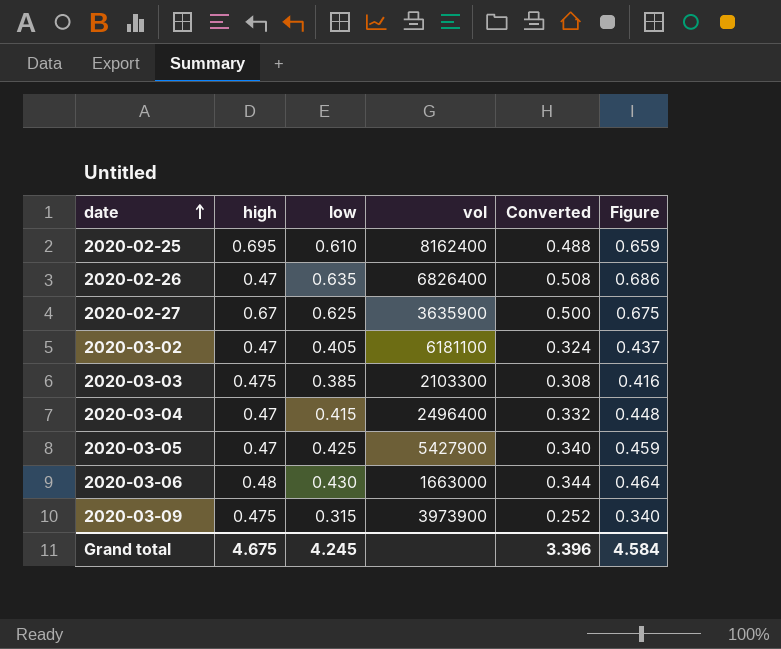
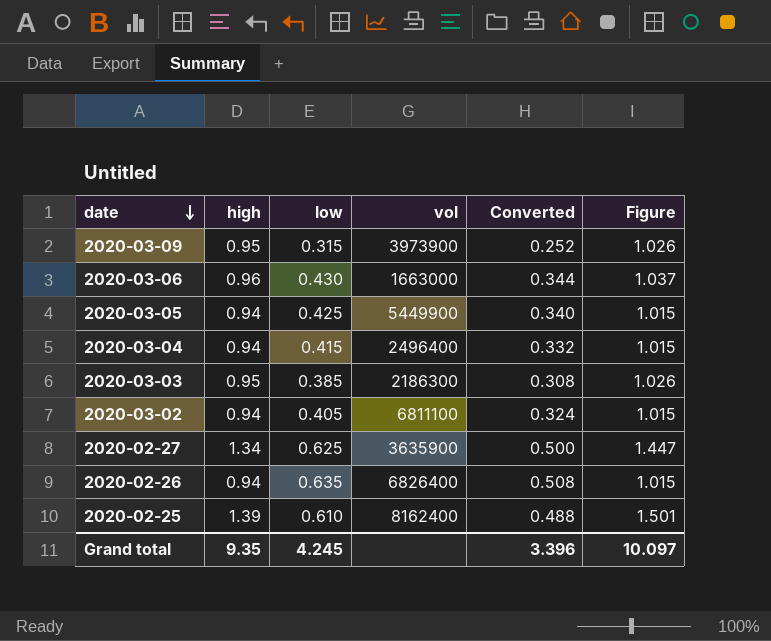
row order: date ascending -> date descending
column Figure | formula: [low] * 1.08 -> [high] * 1.08
2020-03-09 | high: 0.475 -> 0.95
2020-03-06 | high: 0.48 -> 0.96
2020-03-05 | high: 0.47 -> 0.94
2020-03-05 | vol: 5427900 -> 5449900
2020-03-04 | high: 0.47 -> 0.94
2020-03-03 | high: 0.475 -> 0.95
2020-03-03 | vol: 2103300 -> 2186300
2020-03-02 | high: 0.47 -> 0.94
2020-03-02 | vol: 6181100 -> 6811100
2020-02-27 | high: 0.67 -> 1.34
2020-02-26 | high: 0.47 -> 0.94
2020-02-25 | high: 0.695 -> 1.39
Grand total | high: 4.675 -> 9.35
Grand total | Figure: 4.584 -> 10.097

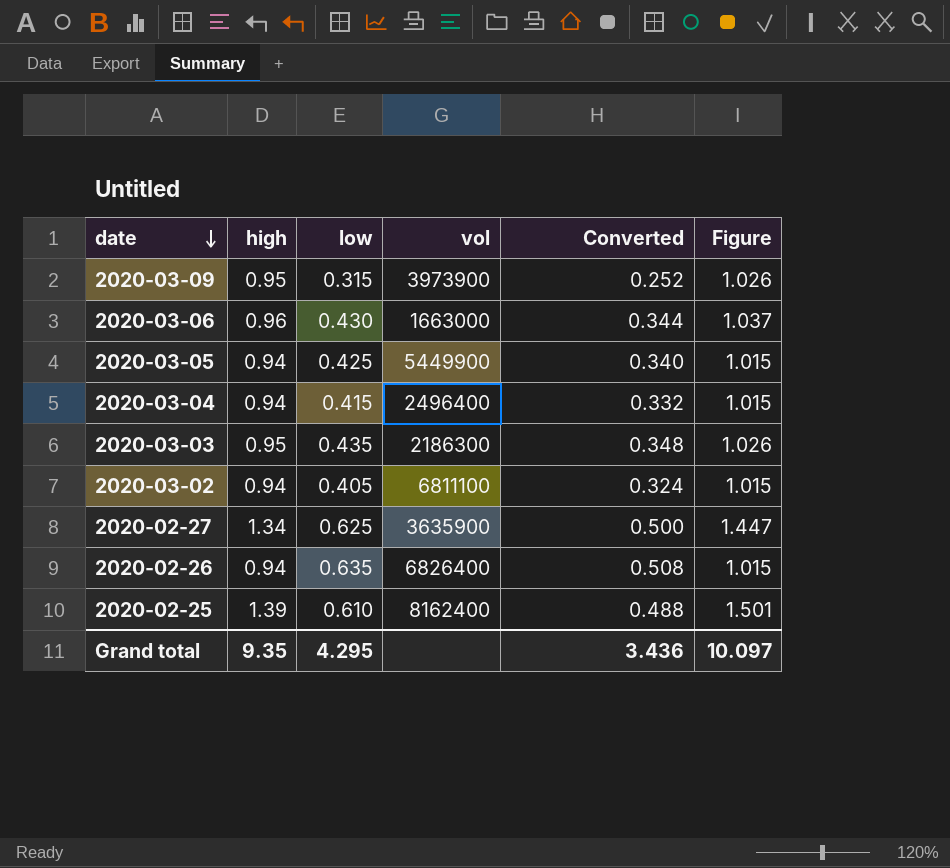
2020-03-03 | low: 0.385 -> 0.435
2020-03-03 | Converted: 0.308 -> 0.348
Grand total | low: 4.245 -> 4.295
Grand total | Converted: 3.396 -> 3.436

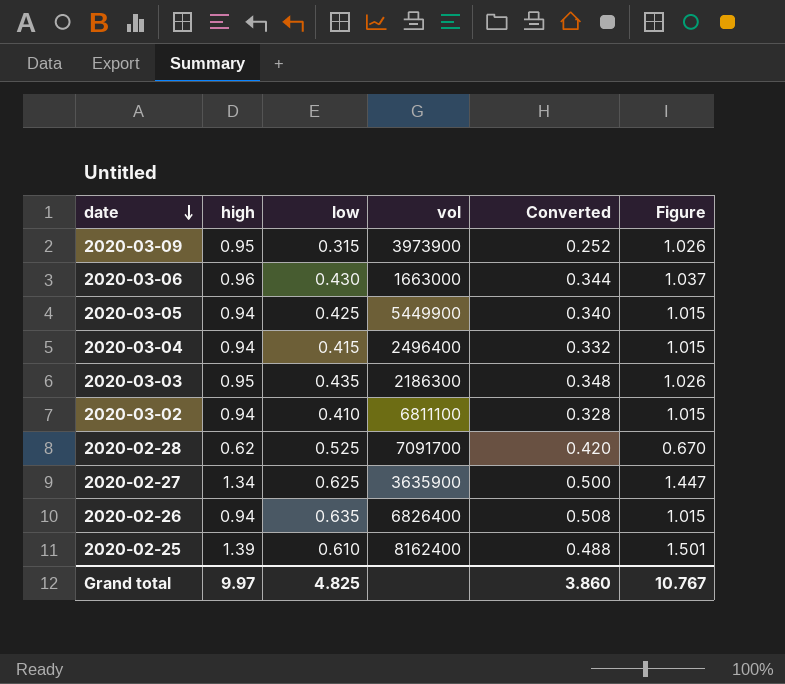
2020-03-02 | low: 0.405 -> 0.410
2020-03-02 | Converted: 0.324 -> 0.328
row 2020-02-28: none -> 0.62 | 0.525 | 7091700 | 0.420 | 0.670
Grand total | high: 9.35 -> 9.97
Grand total | low: 4.295 -> 4.825
Grand total | Converted: 3.436 -> 3.860
Grand total | Figure: 10.097 -> 10.767

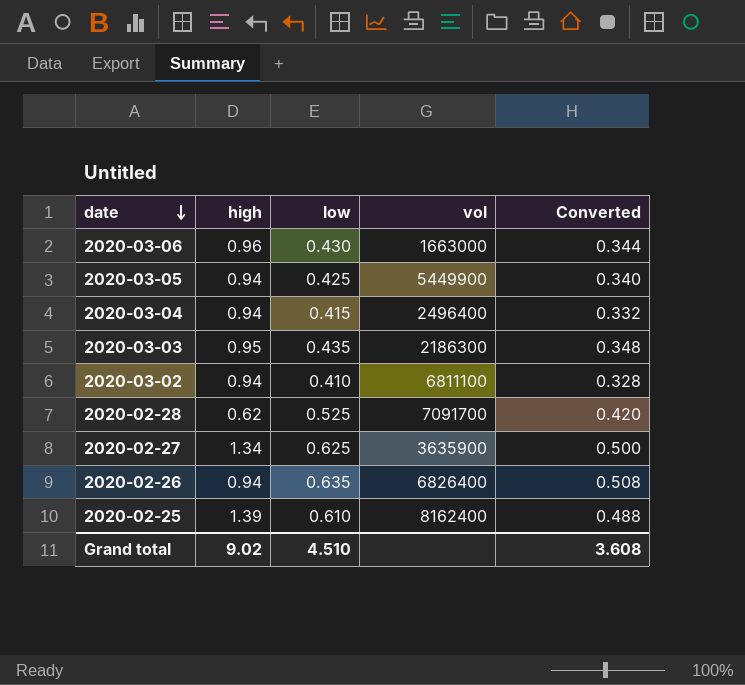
column Figure | formula: [high] * 1.08 -> none
row 2020-03-09: 0.95 | 0.315 | 3973900 | 0.252 | 1.026 -> none
Grand total | high: 9.97 -> 9.02
Grand total | low: 4.825 -> 4.510
Grand total | Converted: 3.860 -> 3.608

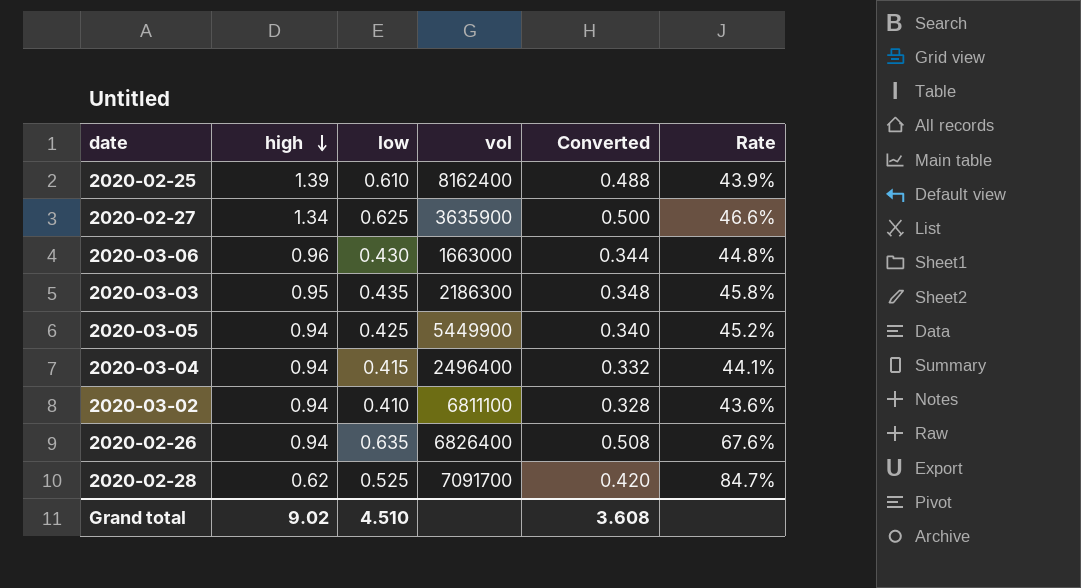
row order: date descending -> high descending
column Rate | formula: none -> [low] / [high]

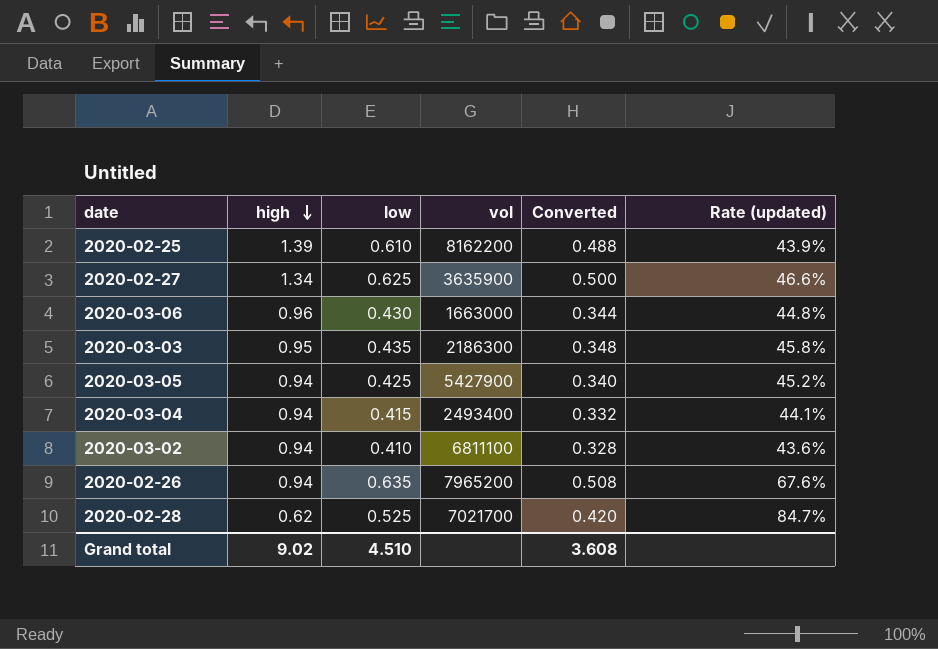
column name: Rate -> Rate (updated)
2020-02-25 | vol: 8162400 -> 8162200
2020-03-05 | vol: 5449900 -> 5427900
2020-03-04 | vol: 2496400 -> 2493400
2020-02-26 | vol: 6826400 -> 7965200
2020-02-28 | vol: 7091700 -> 7021700

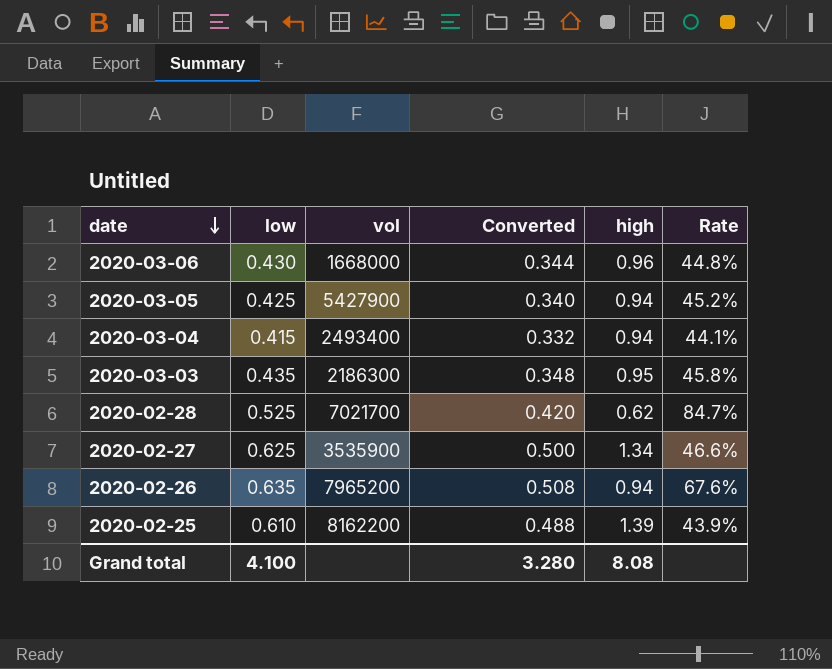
row order: high descending -> date descending
column high | position: 2 -> 5
column name: Rate (updated) -> Rate
row 2020-03-02: 0.94 | 0.410 | 6811100 | 0.328 | 43.6% -> none
2020-03-06 | vol: 1663000 -> 1668000
2020-02-27 | vol: 3635900 -> 3535900
Grand total | low: 4.510 -> 4.100
Grand total | Converted: 3.608 -> 3.280
Grand total | high: 9.02 -> 8.08

